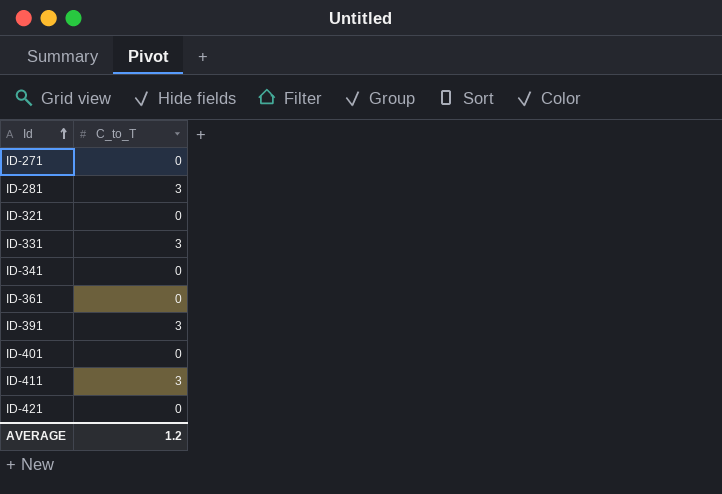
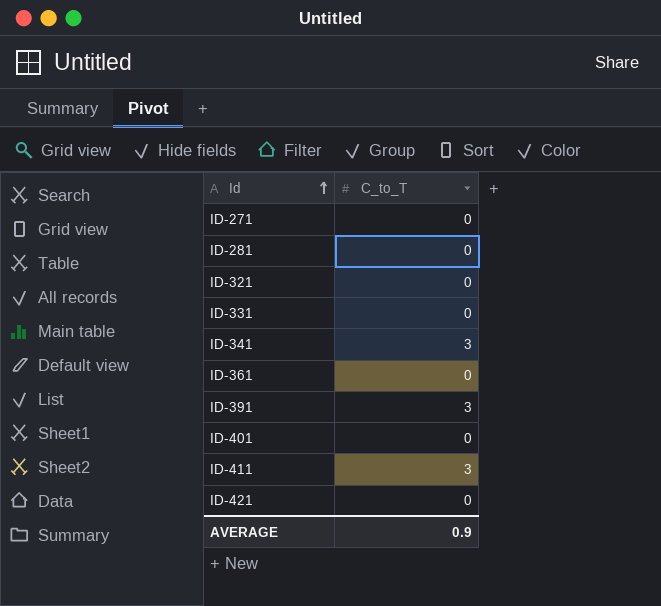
ID-281 | C_to_T: 3 -> 0
ID-331 | C_to_T: 3 -> 0
ID-341 | C_to_T: 0 -> 3
AVERAGE | C_to_T: 1.2 -> 0.9

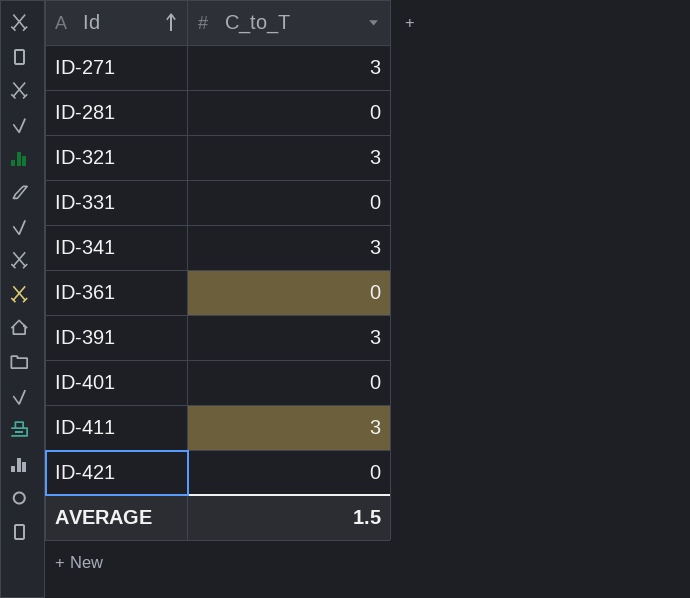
ID-271 | C_to_T: 0 -> 3
ID-321 | C_to_T: 0 -> 3
AVERAGE | C_to_T: 0.9 -> 1.5

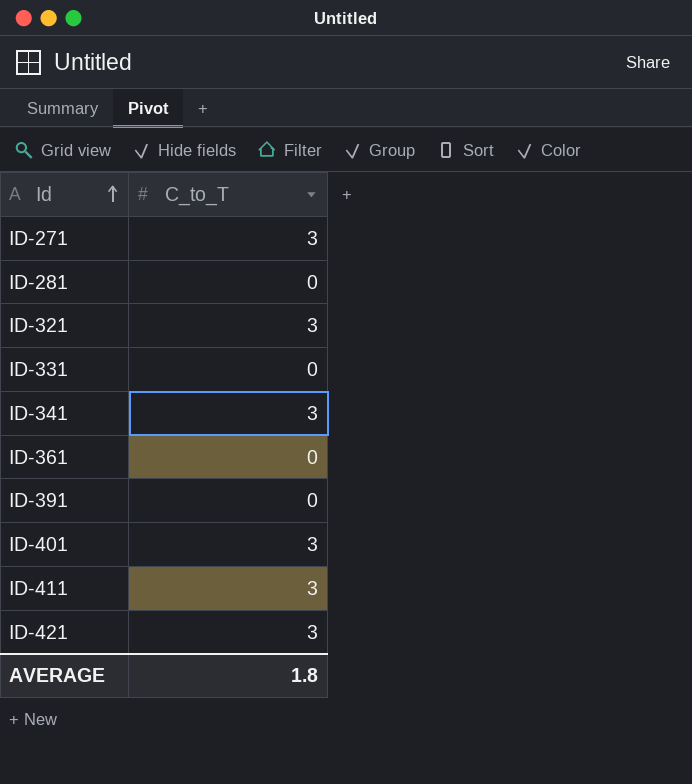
ID-391 | C_to_T: 3 -> 0
ID-401 | C_to_T: 0 -> 3
ID-421 | C_to_T: 0 -> 3
AVERAGE | C_to_T: 1.5 -> 1.8

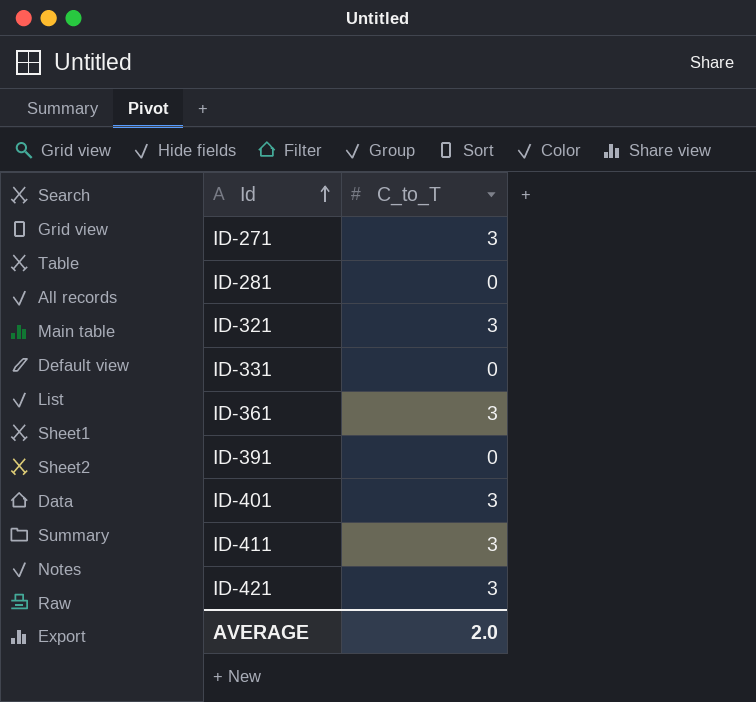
row ID-341: 3 -> none
ID-361 | C_to_T: 0 -> 3
AVERAGE | C_to_T: 1.8 -> 2.0

